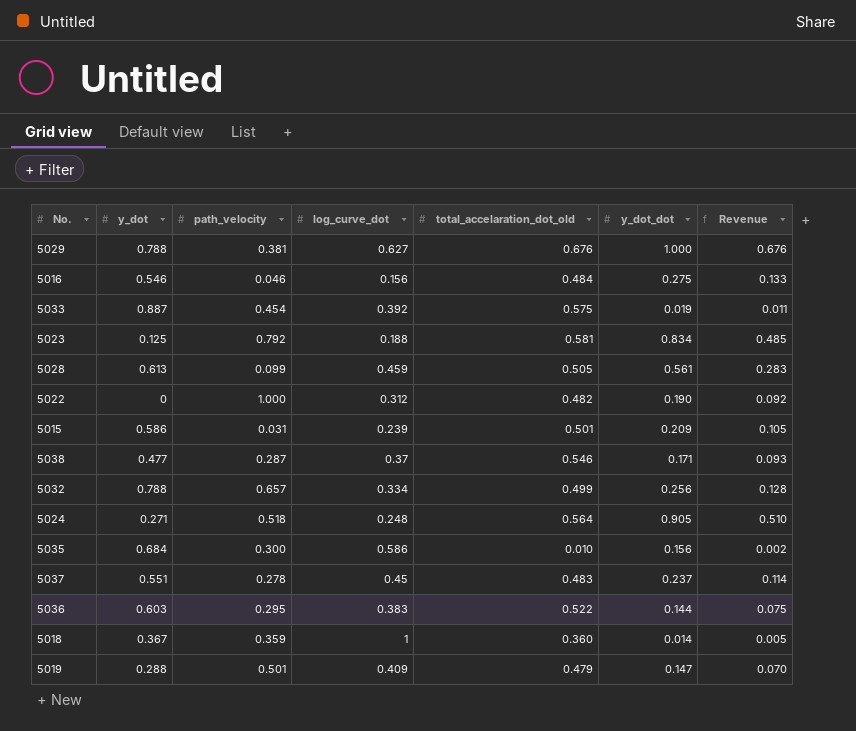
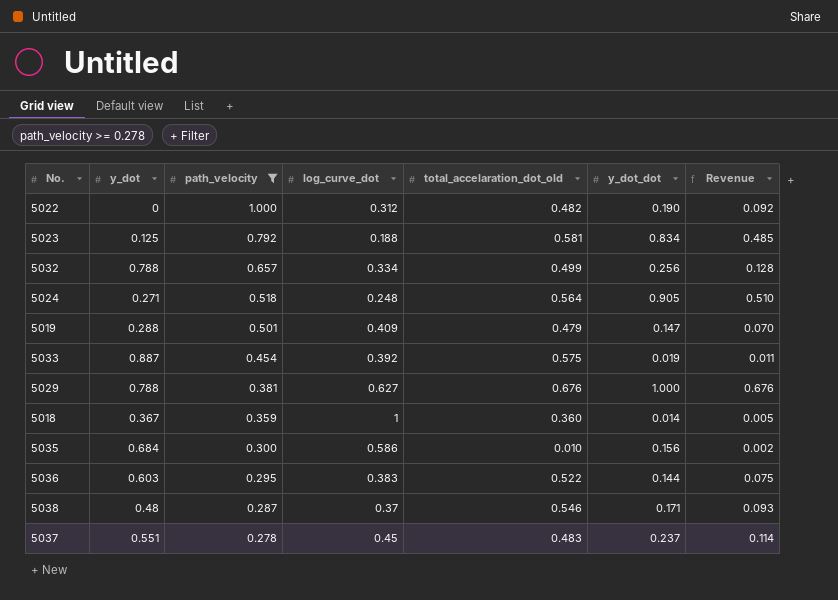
filter: none -> path_velocity >= 0.278
row order: none -> path_velocity descending
5038 | y_dot: 0.477 -> 0.48

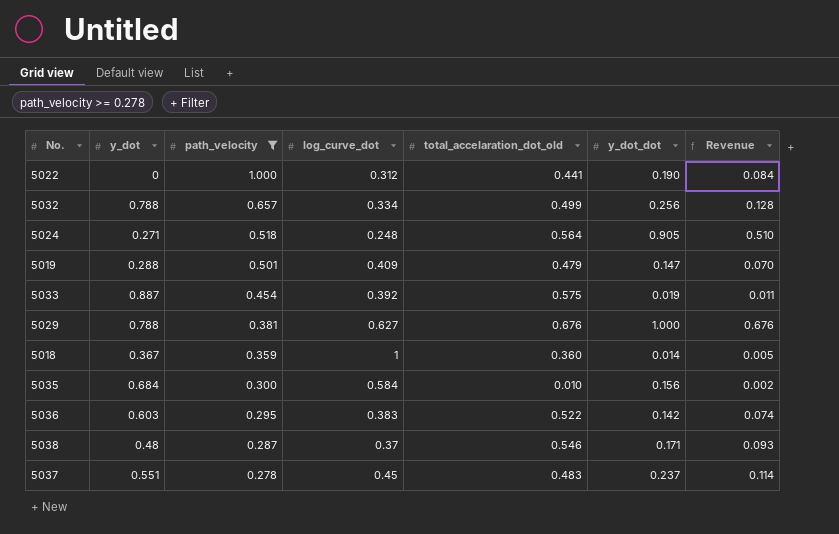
row 5023: 0.125 | 0.792 | 0.188 | 0.581 | 0.834 | 0.485 -> none
5022 | total_accelaration_dot_old: 0.482 -> 0.441
5022 | Revenue: 0.092 -> 0.084
5035 | log_curve_dot: 0.586 -> 0.584
5036 | y_dot_dot: 0.144 -> 0.142
5036 | Revenue: 0.075 -> 0.074

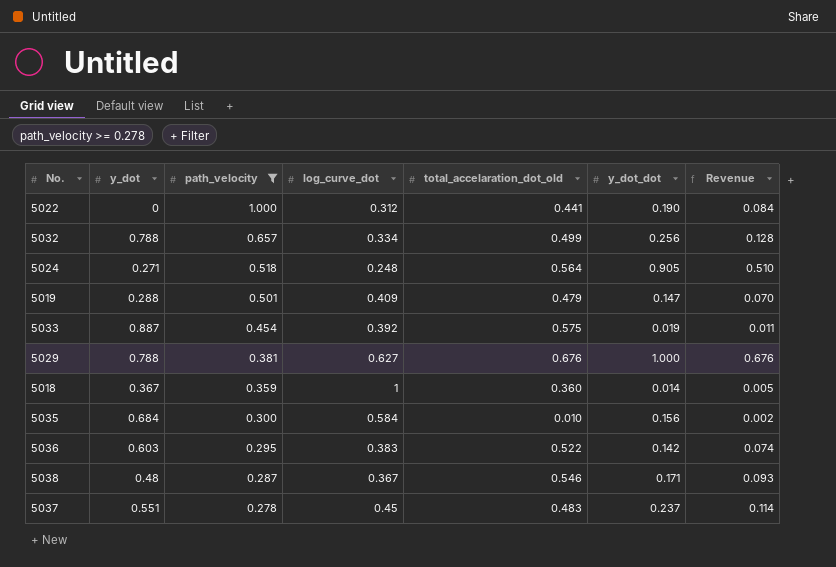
5038 | log_curve_dot: 0.37 -> 0.367

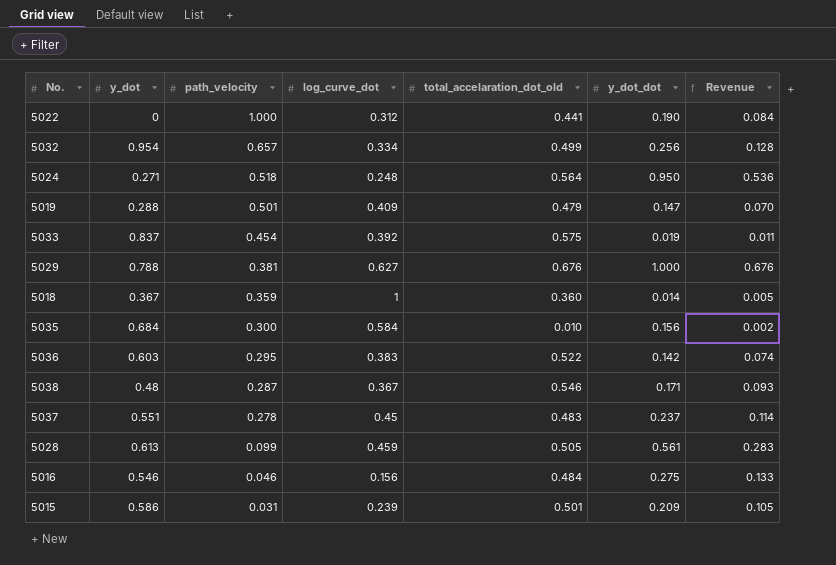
filter: path_velocity >= 0.278 -> none
5032 | y_dot: 0.788 -> 0.954
5024 | y_dot_dot: 0.905 -> 0.950
5024 | Revenue: 0.510 -> 0.536
5033 | y_dot: 0.887 -> 0.837

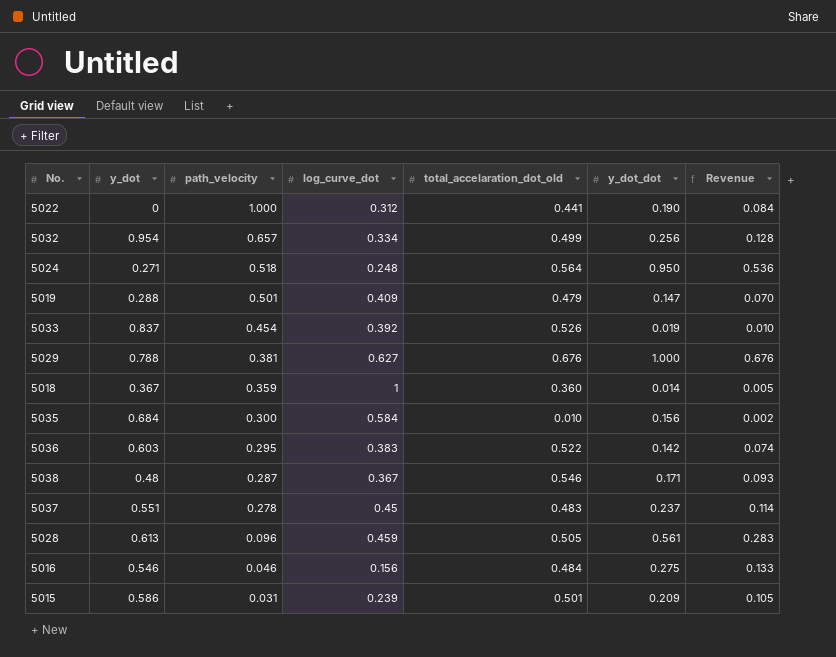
5033 | total_accelaration_dot_old: 0.575 -> 0.526
5033 | Revenue: 0.011 -> 0.010
5028 | path_velocity: 0.099 -> 0.096

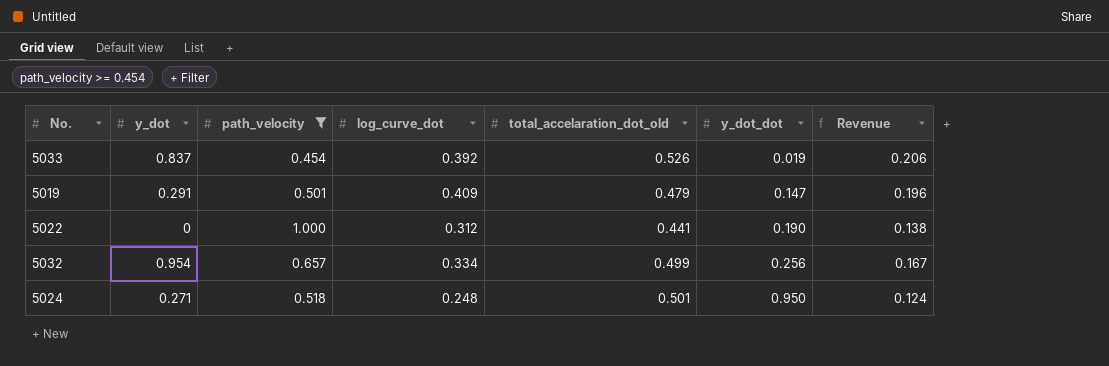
filter: none -> path_velocity >= 0.454
row order: path_velocity descending -> y_dot_dot ascending
column Revenue | formula: [total_accelaration_dot_old] * [y_dot_dot] -> [log_curve_dot] * [total_accelaration_dot_old]
5019 | y_dot: 0.288 -> 0.291
5024 | total_accelaration_dot_old: 0.564 -> 0.501

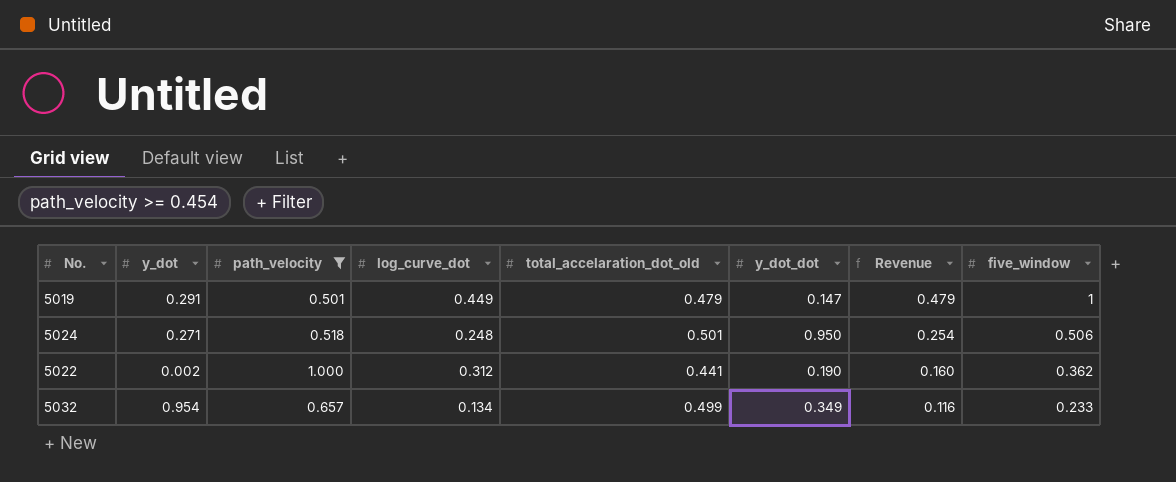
row order: y_dot_dot ascending -> Revenue descending
column Revenue | formula: [log_curve_dot] * [total_accelaration_dot_old] -> [total_accelaration_dot_old] * [five_window]
column five_window | position: none -> 8
row 5033: 0.837 | 0.454 | 0.392 | 0.526 | 0.019 | 0.206 -> none
5019 | log_curve_dot: 0.409 -> 0.449
5022 | y_dot: 0 -> 0.002
5032 | log_curve_dot: 0.334 -> 0.134
5032 | y_dot_dot: 0.256 -> 0.349

